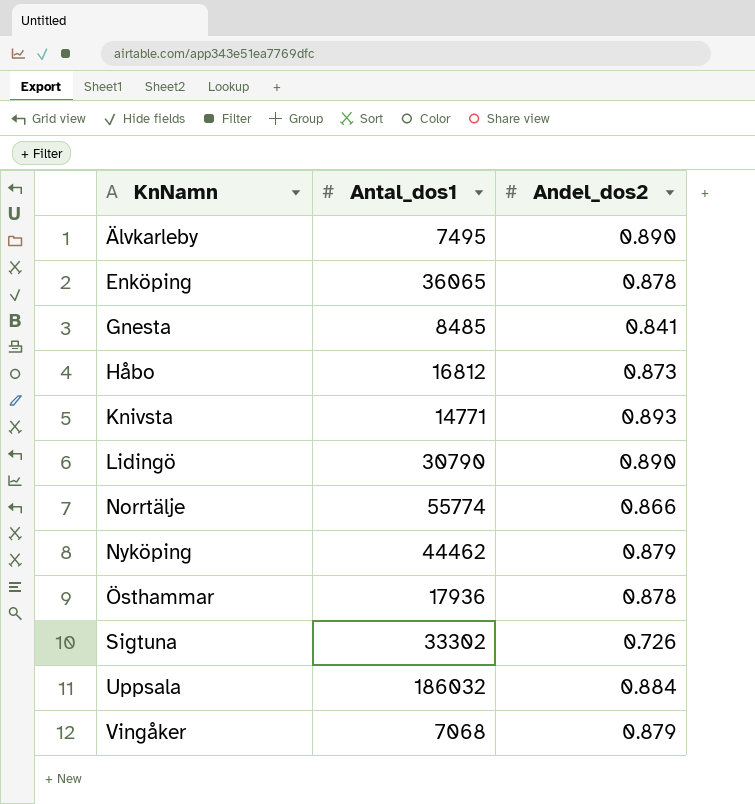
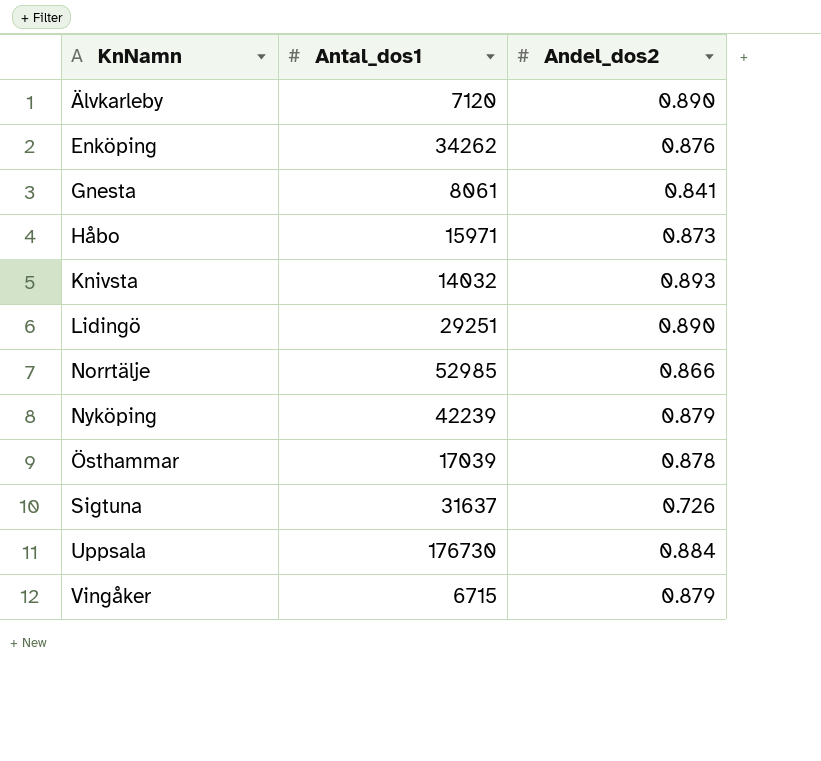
Älvkarleby | Antal_dos1: 7495 -> 7120
Enköping | Antal_dos1: 36065 -> 34262
Enköping | Andel_dos2: 0.878 -> 0.876
Gnesta | Antal_dos1: 8485 -> 8061
Håbo | Antal_dos1: 16812 -> 15971
Knivsta | Antal_dos1: 14771 -> 14032
Lidingö | Antal_dos1: 30790 -> 29251
Norrtälje | Antal_dos1: 55774 -> 52985
Nyköping | Antal_dos1: 44462 -> 42239
Östhammar | Antal_dos1: 17936 -> 17039
Sigtuna | Antal_dos1: 33302 -> 31637
Uppsala | Antal_dos1: 186032 -> 176730
Vingåker | Antal_dos1: 7068 -> 6715

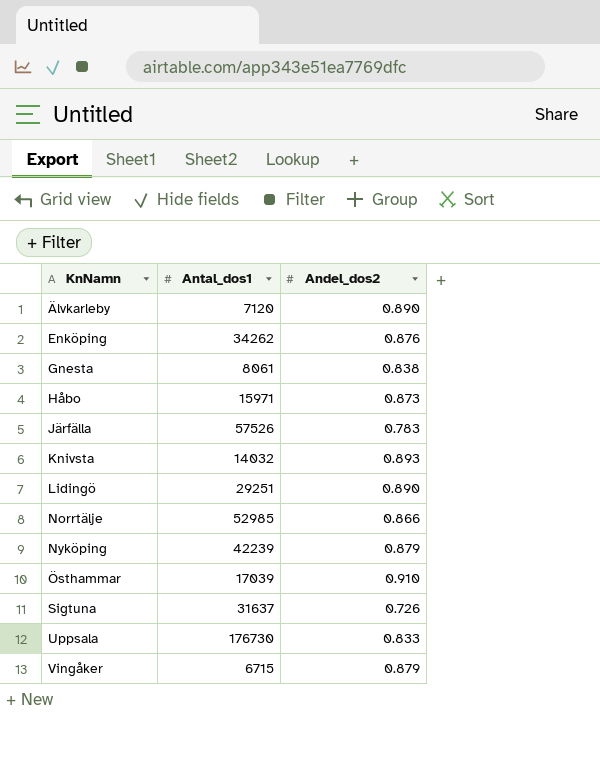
Gnesta | Andel_dos2: 0.841 -> 0.838
row Järfälla: none -> 57526 | 0.783
Östhammar | Andel_dos2: 0.878 -> 0.910
Uppsala | Andel_dos2: 0.884 -> 0.833

